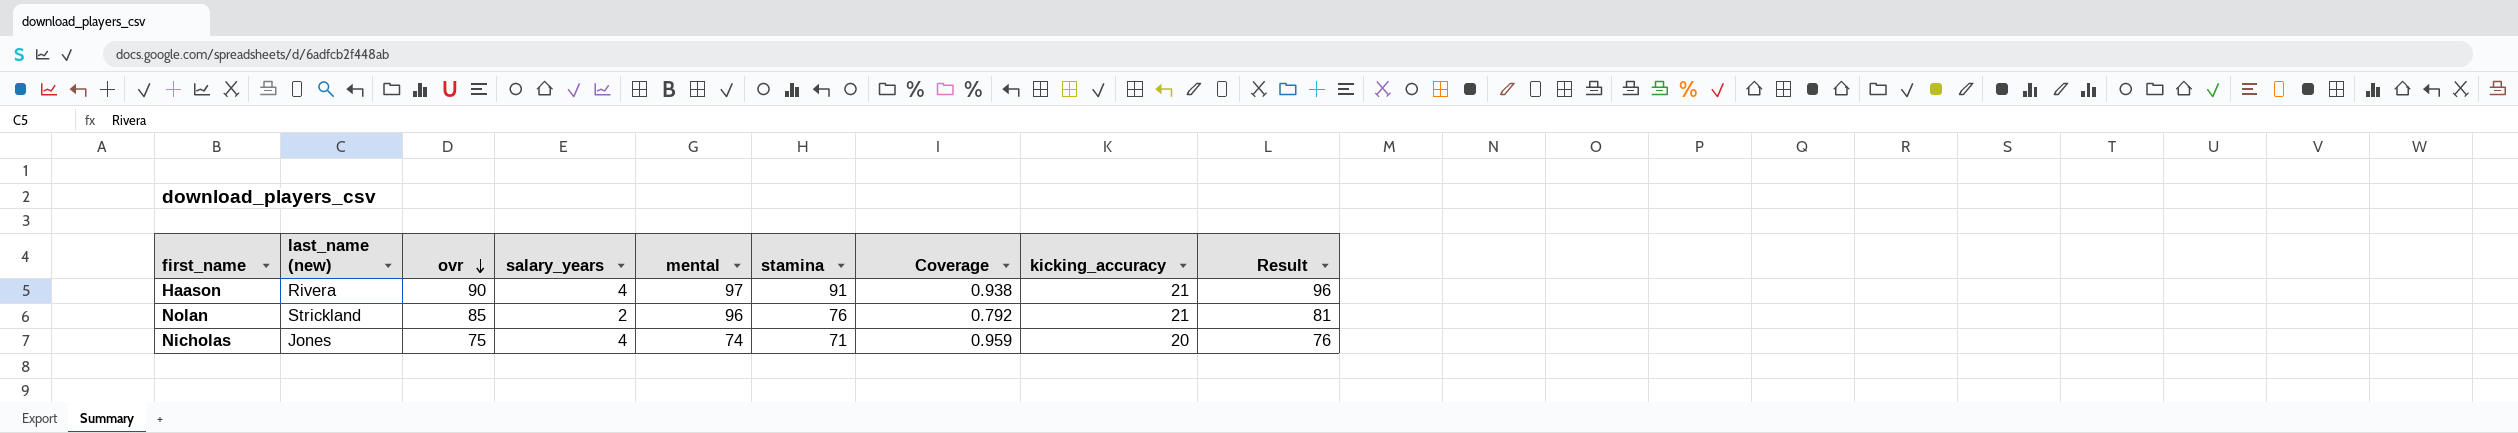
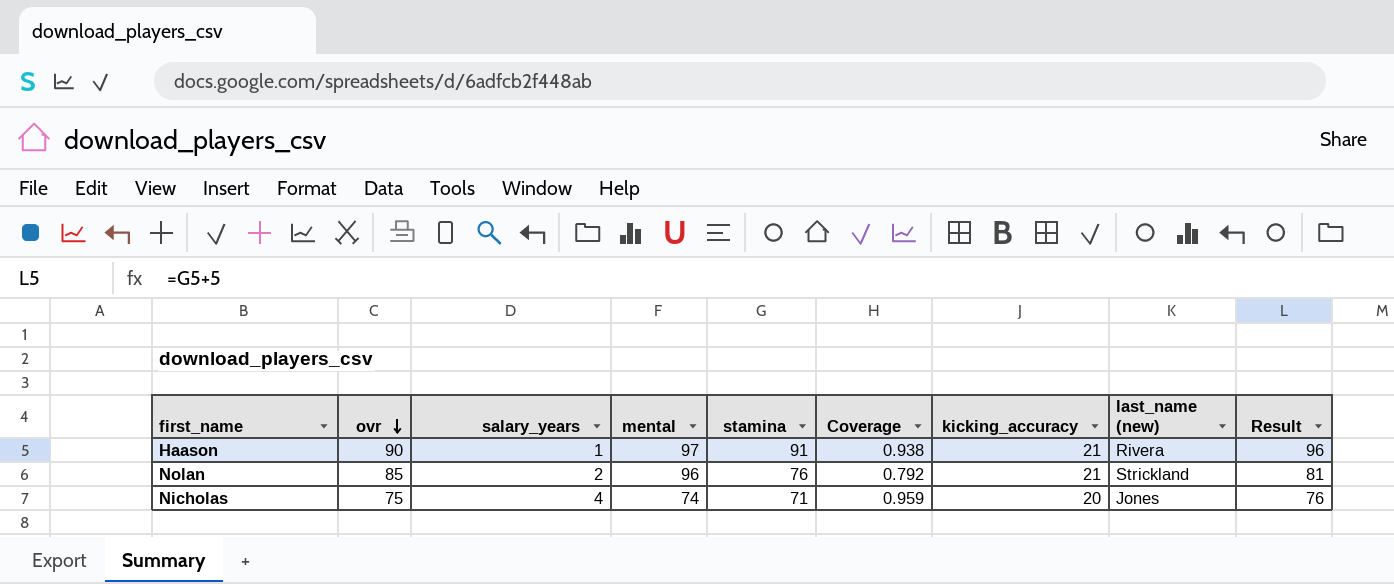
column last_name (new) | position: 2 -> 8
Haason | salary_years: 4 -> 1

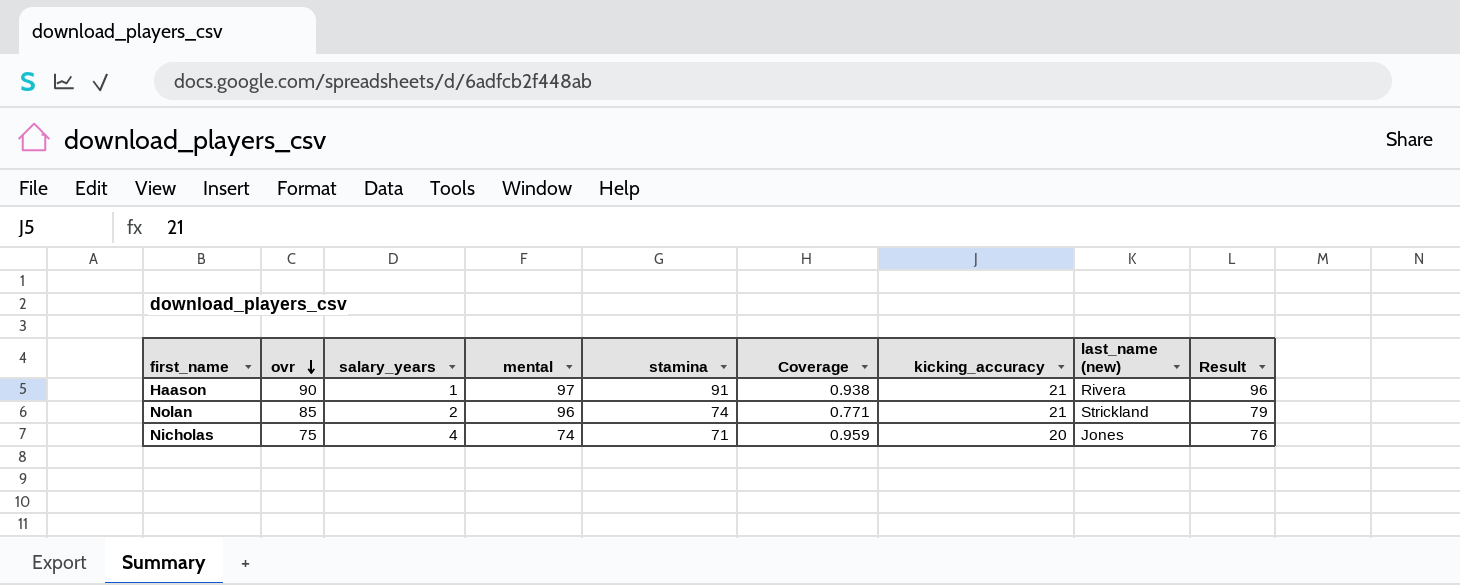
Nolan | stamina: 76 -> 74
Nolan | Coverage: 0.792 -> 0.771
Nolan | Result: 81 -> 79

